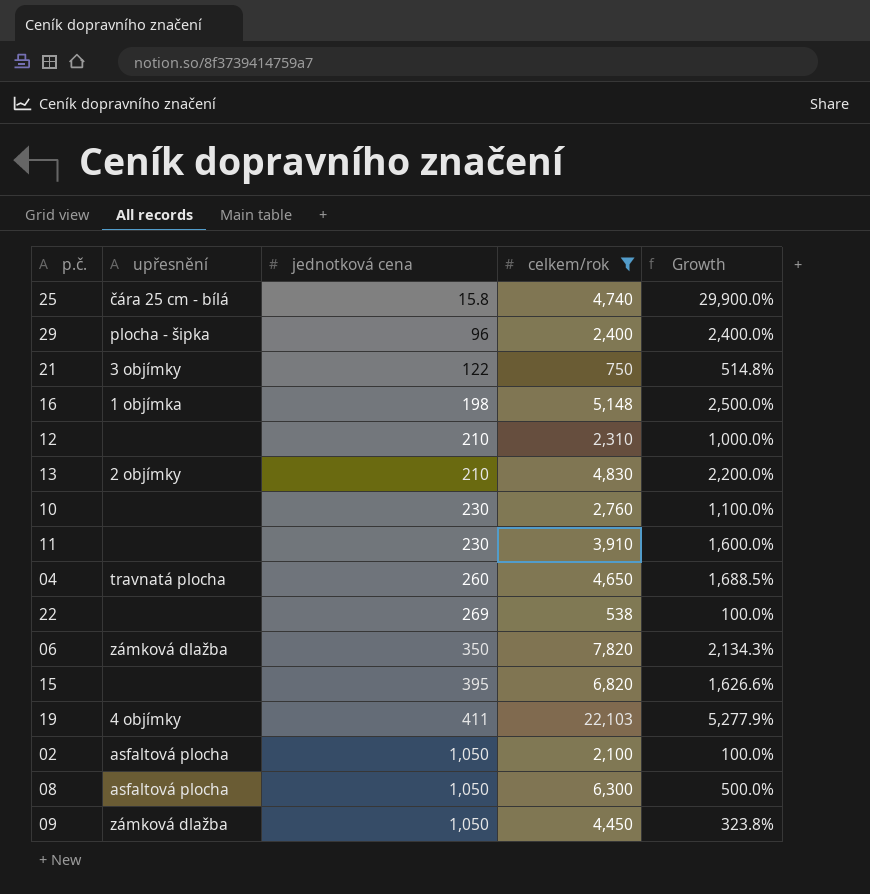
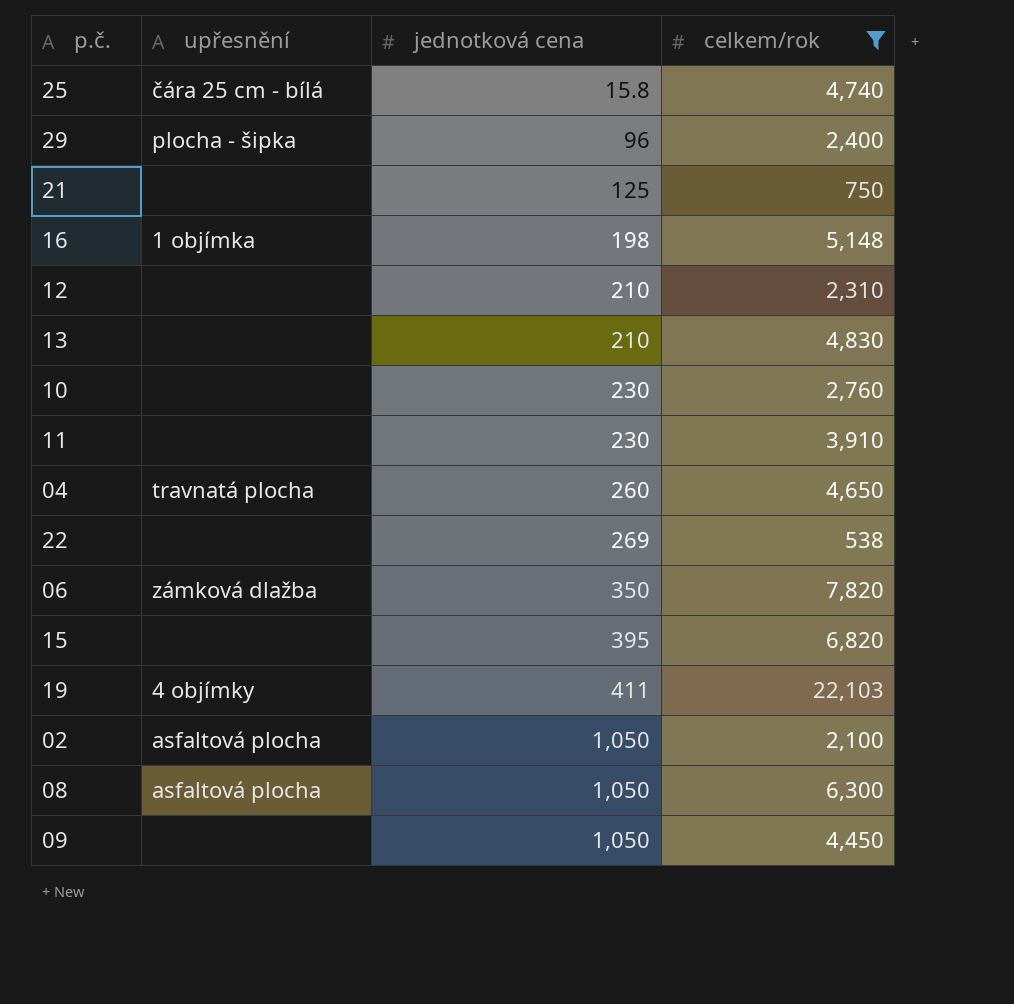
column Growth | formula: ([celkem/rok] - [jednotková cena]) / [jednotková cena] -> none
21 | upřesnění: 3 objímky -> none
21 | jednotková cena: 122 -> 125
13 | upřesnění: 2 objímky -> none
09 | upřesnění: zámková dlažba -> none

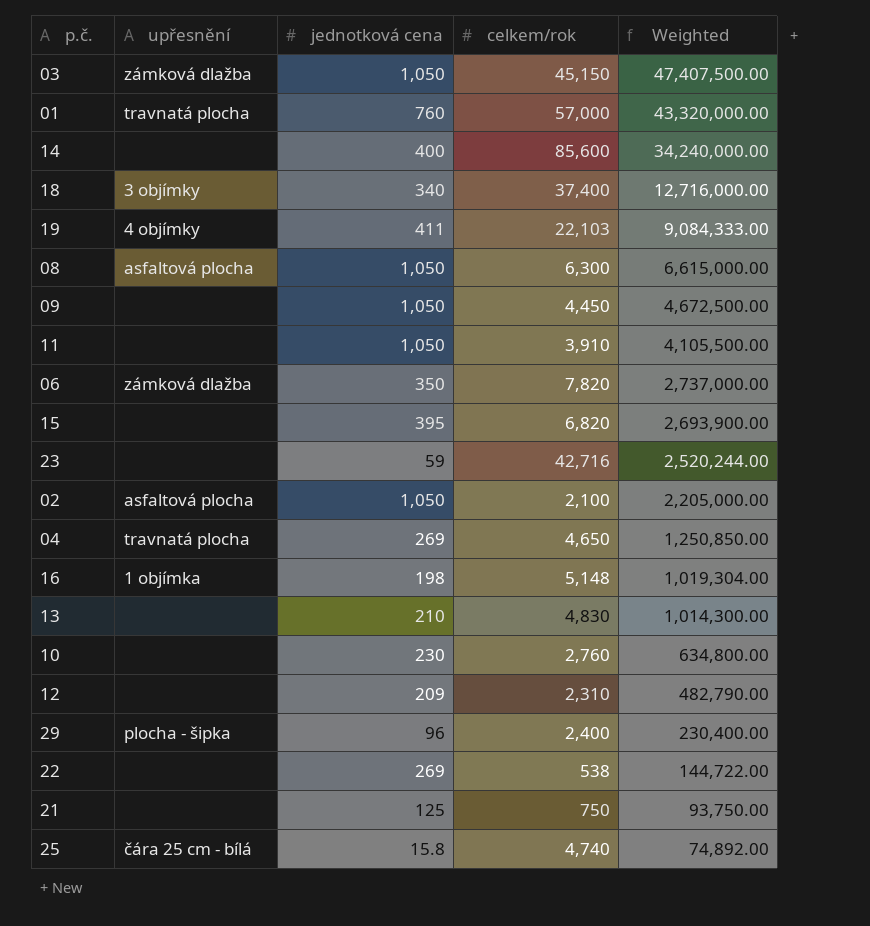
filter: celkem/rok <= 22,103 -> none
row order: jednotková cena ascending -> Weighted descending
column Weighted | formula: none -> [jednotková cena] * [celkem/rok]
11 | jednotková cena: 230 -> 1,050
04 | jednotková cena: 260 -> 269
12 | jednotková cena: 210 -> 209

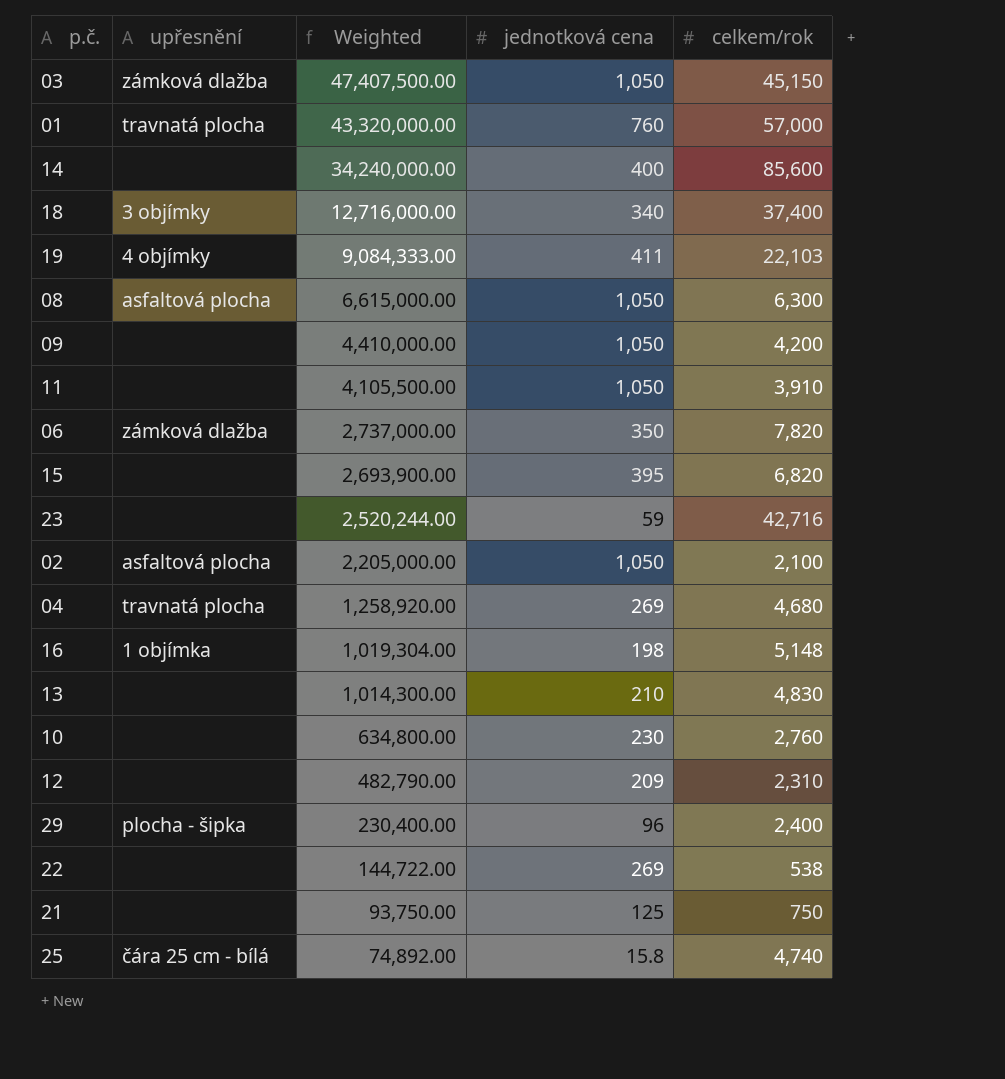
column Weighted | position: 5 -> 3
09 | Weighted: 4,672,500.00 -> 4,410,000.00
09 | celkem/rok: 4,450 -> 4,200
04 | Weighted: 1,250,850.00 -> 1,258,920.00
04 | celkem/rok: 4,650 -> 4,680

